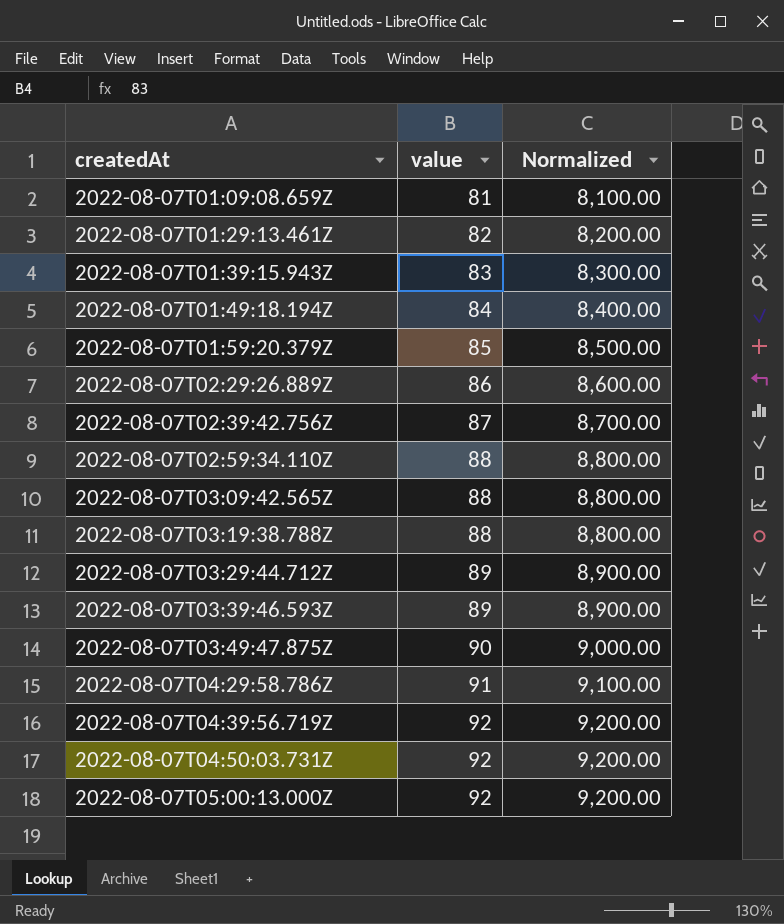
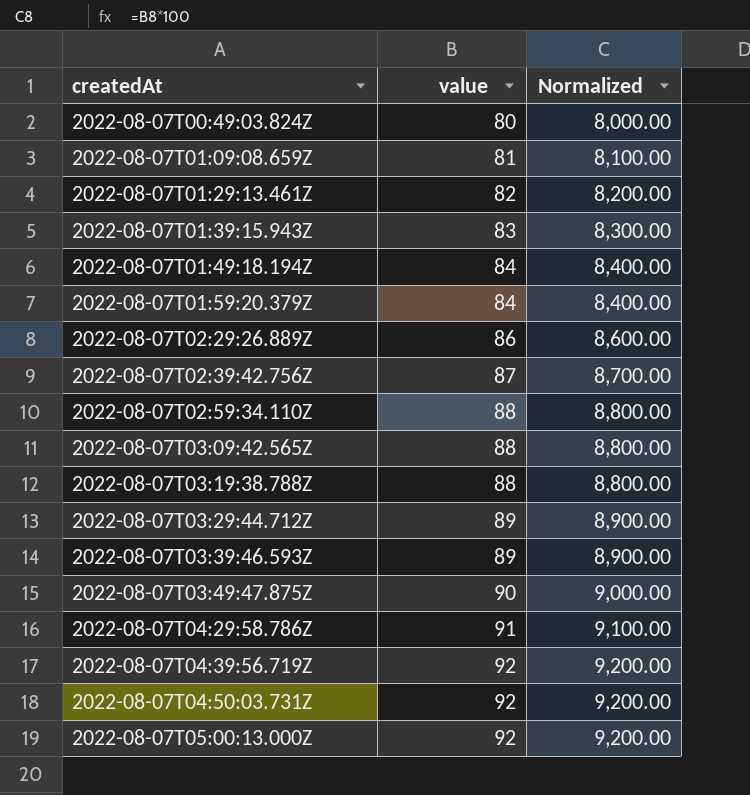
row 2022-08-07T00:49:03.824Z: none -> 80 | 8,000.00
2022-08-07T01:59:20.379Z | value: 85 -> 84
2022-08-07T01:59:20.379Z | Normalized: 8,500.00 -> 8,400.00

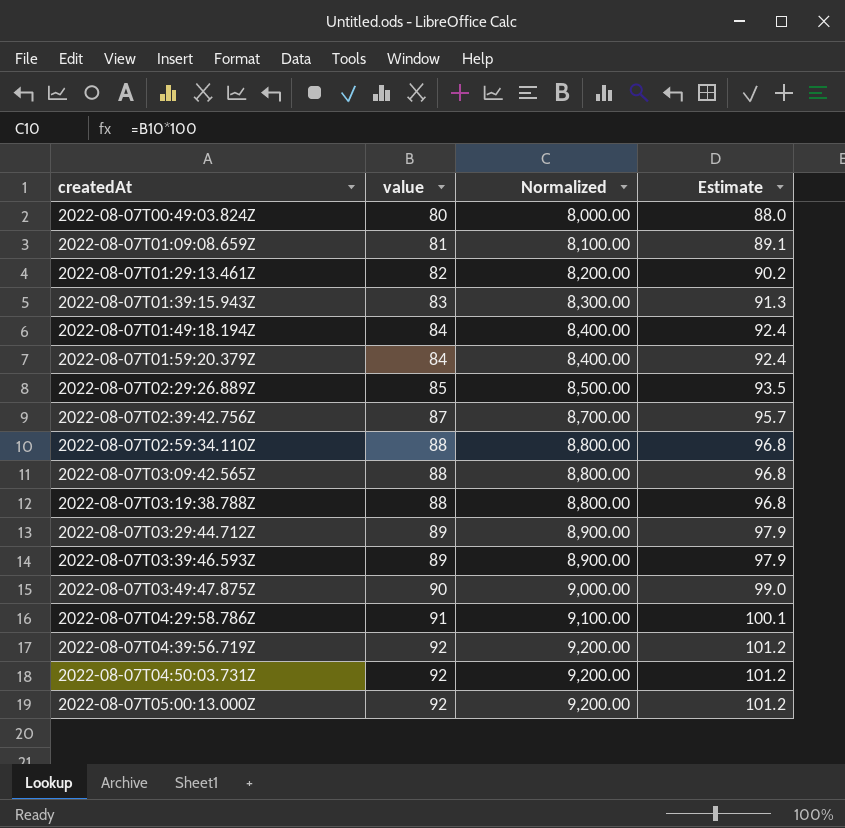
column Estimate | formula: none -> [value] * 1.1
2022-08-07T02:29:26.889Z | value: 86 -> 85
2022-08-07T02:29:26.889Z | Normalized: 8,600.00 -> 8,500.00

